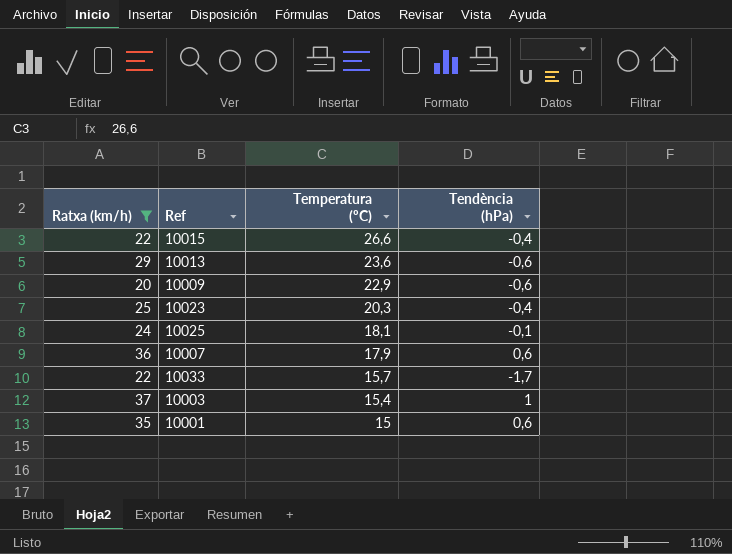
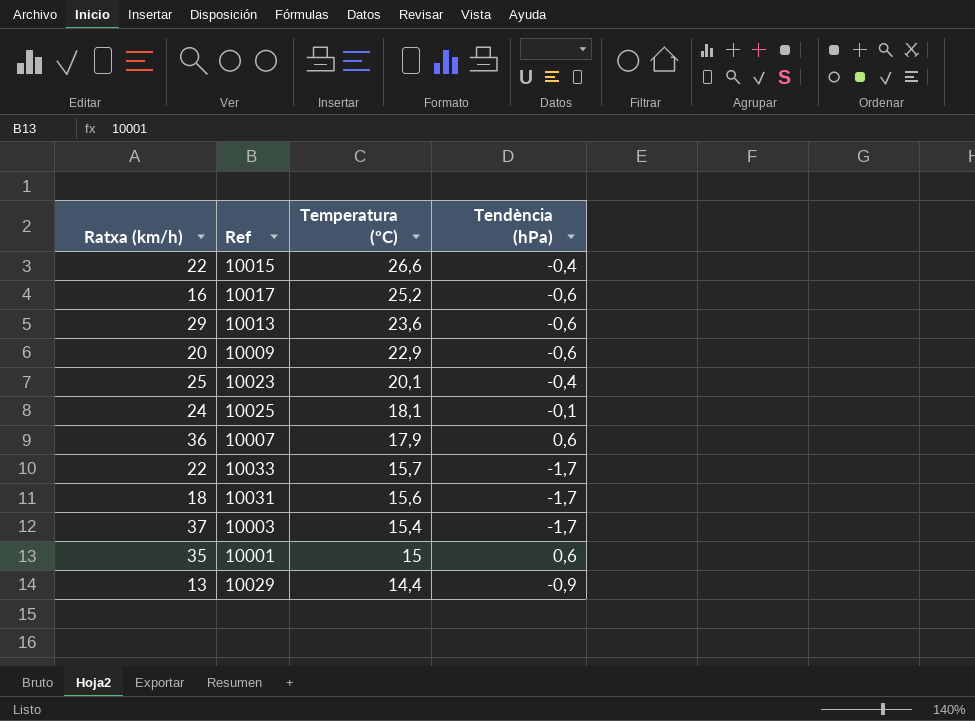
filter: Ratxa (km/h) >= 20 -> none
10023 | Temperatura (ºC): 20,3 -> 20,1
10003 | Tendència (hPa): 1 -> -1,7

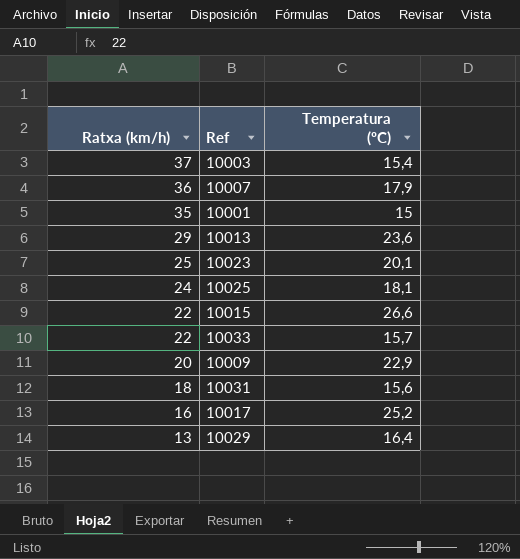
row order: Temperatura (ºC) descending -> Ratxa (km/h) descending
column Tendència (hPa) | position: 4 -> none
10029 | Temperatura (ºC): 14,4 -> 16,4

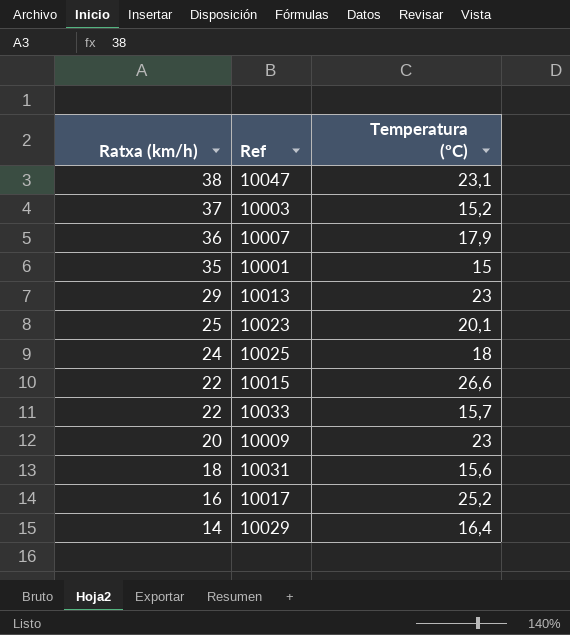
row 10047: none -> 38 | 23,1
10003 | Temperatura (ºC): 15,4 -> 15,2
10013 | Temperatura (ºC): 23,6 -> 23
10025 | Temperatura (ºC): 18,1 -> 18
10009 | Temperatura (ºC): 22,9 -> 23
10029 | Ratxa (km/h): 13 -> 14

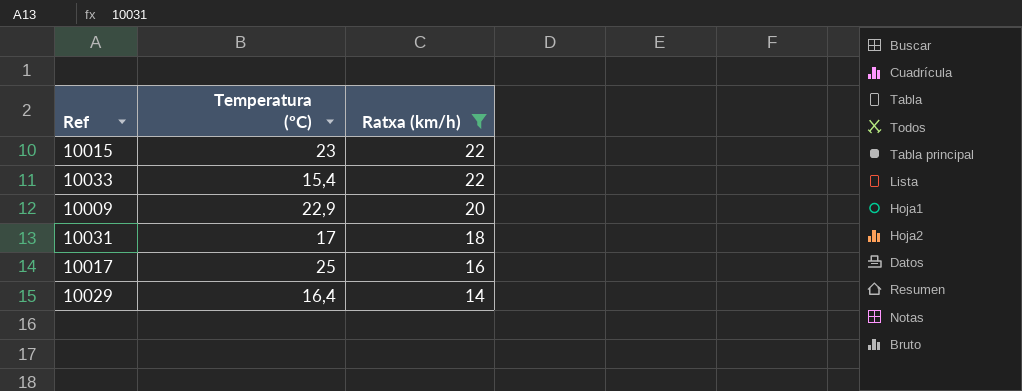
filter: none -> Ratxa (km/h) <= 22
column Ratxa (km/h) | position: 1 -> 3
10015 | Temperatura (ºC): 26,6 -> 23
10033 | Temperatura (ºC): 15,7 -> 15,4
10009 | Temperatura (ºC): 23 -> 22,9
10031 | Temperatura (ºC): 15,6 -> 17
10017 | Temperatura (ºC): 25,2 -> 25

